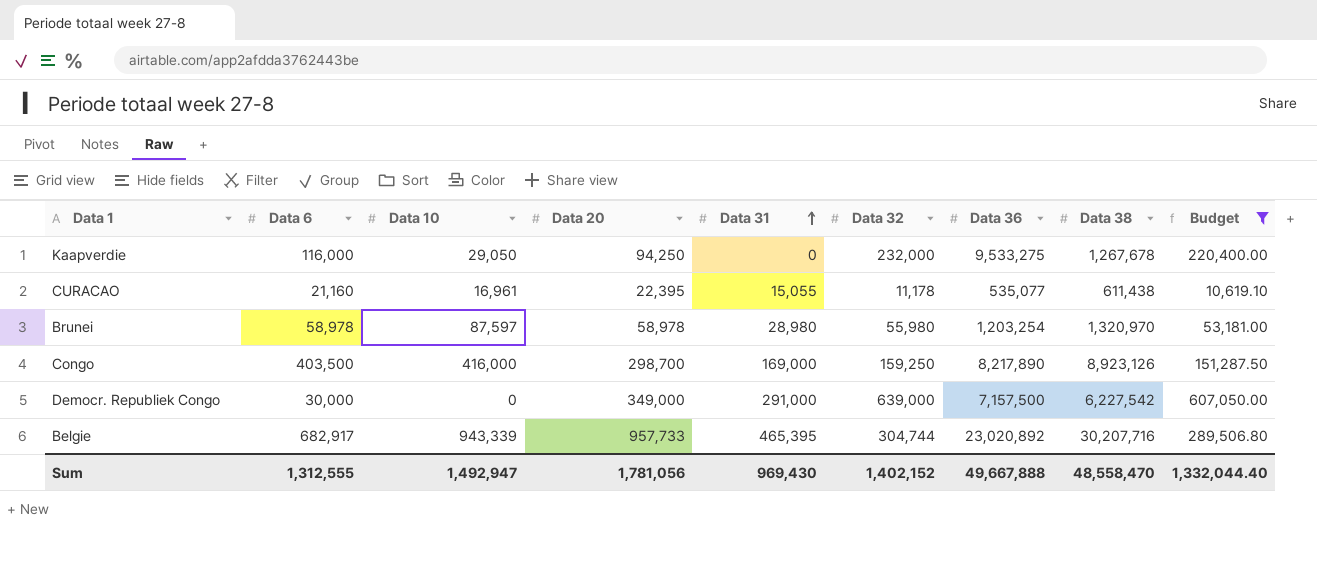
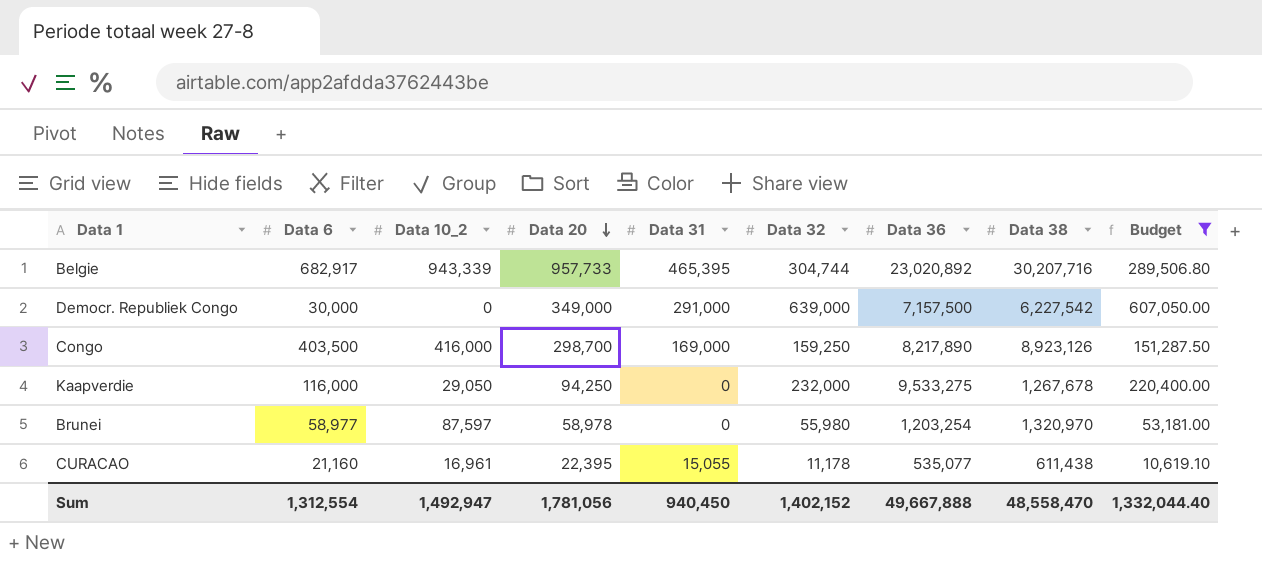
row order: Data 31 ascending -> Data 20 descending
column name: Data 10 -> Data 10_2
Brunei | Data 6: 58,978 -> 58,977
Brunei | Data 31: 28,980 -> 0
Sum | Data 6: 1,312,555 -> 1,312,554
Sum | Data 31: 969,430 -> 940,450

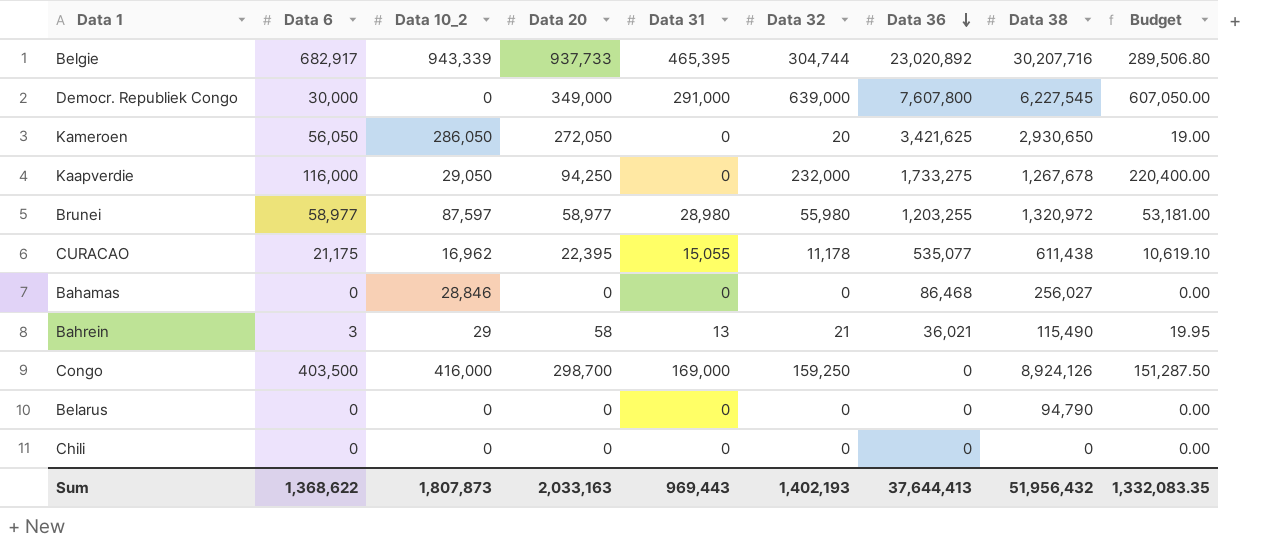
filter: Budget >= 10,619.10 -> none
row order: Data 20 descending -> Data 36 descending
Belgie | Data 20: 957,733 -> 937,733
Democr. Republiek Congo | Data 36: 7,157,500 -> 7,607,800
Democr. Republiek Congo | Data 38: 6,227,542 -> 6,227,545
Kaapverdie | Data 36: 9,533,275 -> 1,733,275
Brunei | Data 20: 58,978 -> 58,977
Brunei | Data 31: 0 -> 28,980
Brunei | Data 36: 1,203,254 -> 1,203,255
Brunei | Data 38: 1,320,970 -> 1,320,972
CURACAO | Data 6: 21,160 -> 21,175
CURACAO | Data 10_2: 16,961 -> 16,962
Congo | Data 36: 8,217,890 -> 0
Congo | Data 38: 8,923,126 -> 8,924,126
Sum | Data 6: 1,312,554 -> 1,368,622
Sum | Data 10_2: 1,492,947 -> 1,807,873
Sum | Data 20: 1,781,056 -> 2,033,163
Sum | Data 31: 940,450 -> 969,443
Sum | Data 32: 1,402,152 -> 1,402,193
Sum | Data 36: 49,667,888 -> 37,644,413
Sum | Data 38: 48,558,470 -> 51,956,432
Sum | Budget: 1,332,044.40 -> 1,332,083.35

